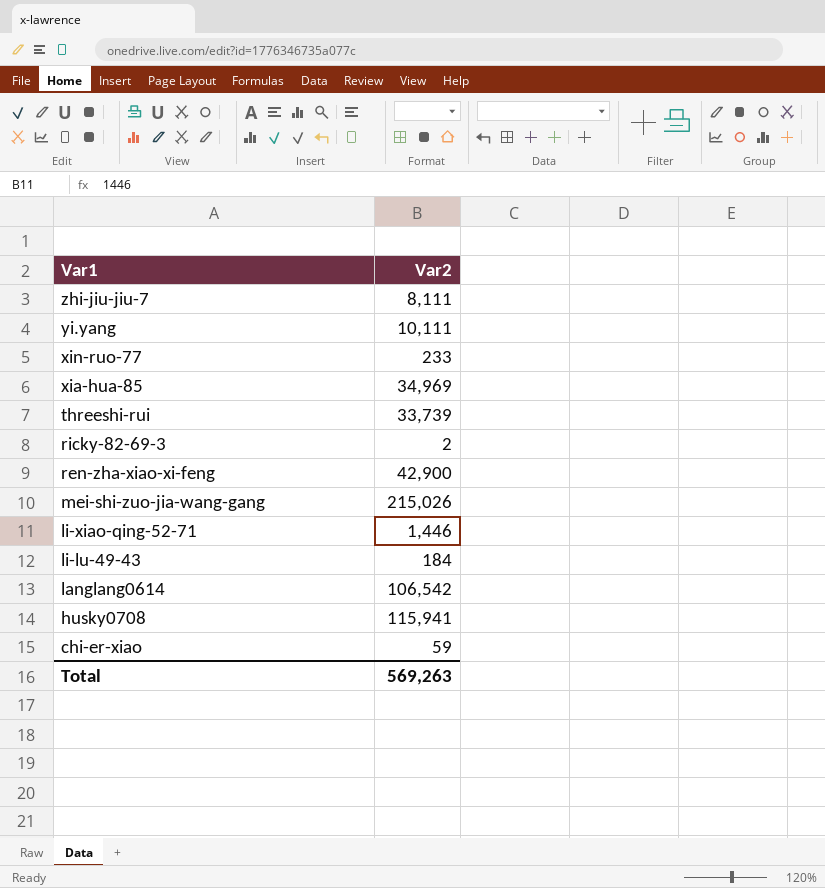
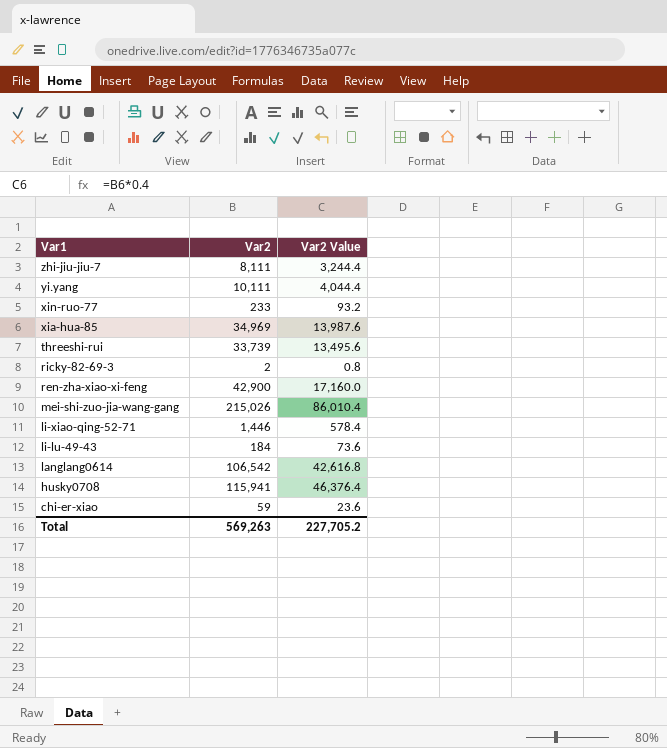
column Var2 Value | formula: none -> [Var2] * 0.4

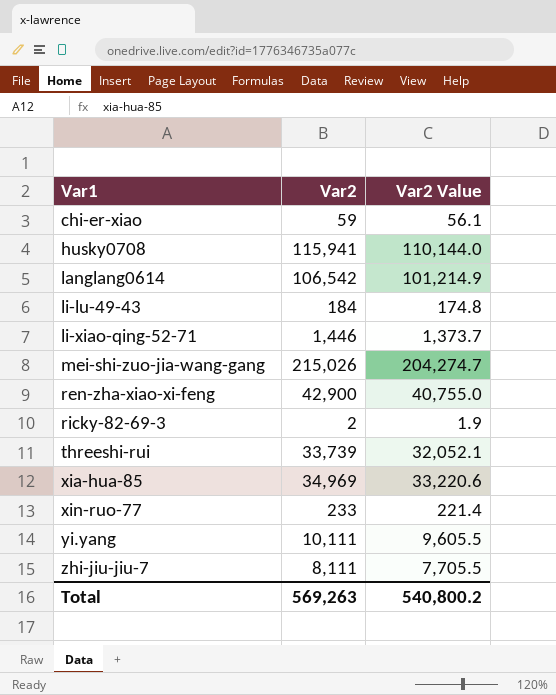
row order: Var1 descending -> Var1 ascending
column Var2 Value | formula: [Var2] * 0.4 -> [Var2] * 0.95
Total | Var2 Value: 227,705.2 -> 540,800.2

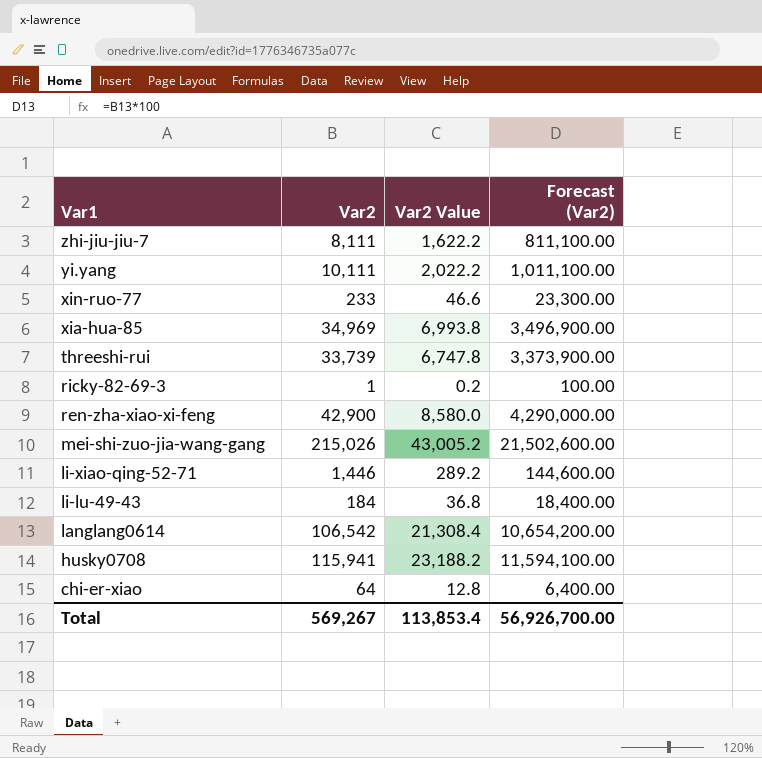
row order: Var1 ascending -> Var1 descending
column Var2 Value | formula: [Var2] * 0.95 -> [Var2] * 0.2
column Forecast (Var2) | formula: none -> [Var2] * 100
ricky-82-69-3 | Var2: 2 -> 1
chi-er-xiao | Var2: 59 -> 64
Total | Var2: 569,263 -> 569,267
Total | Var2 Value: 540,800.2 -> 113,853.4

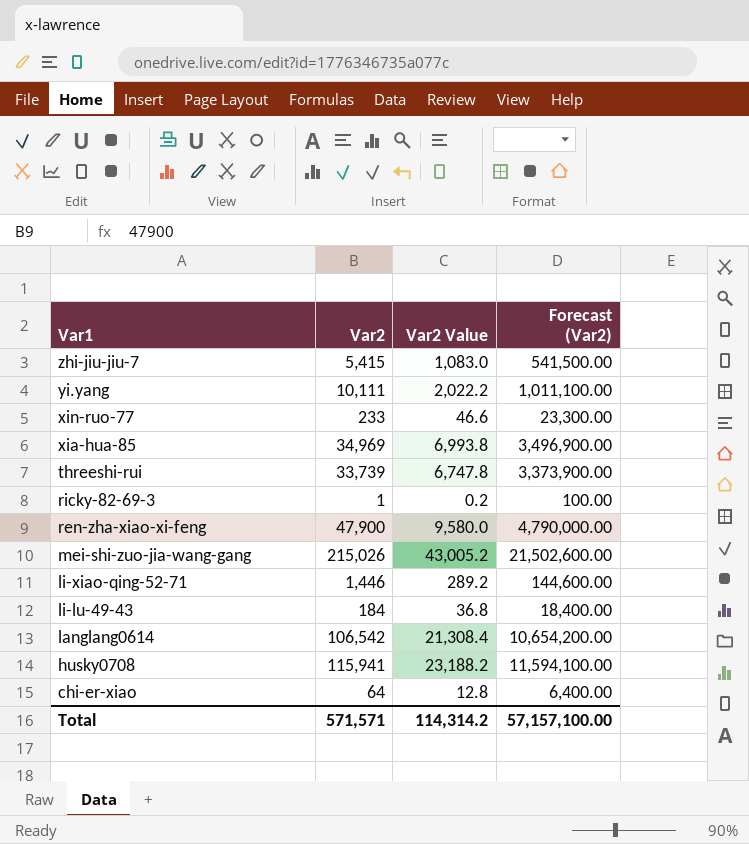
zhi-jiu-jiu-7 | Var2: 8,111 -> 5,415
zhi-jiu-jiu-7 | Var2 Value: 1,622.2 -> 1,083.0
zhi-jiu-jiu-7 | Forecast (Var2): 811,100.00 -> 541,500.00
ren-zha-xiao-xi-feng | Var2: 42,900 -> 47,900
ren-zha-xiao-xi-feng | Var2 Value: 8,580.0 -> 9,580.0
ren-zha-xiao-xi-feng | Forecast (Var2): 4,290,000.00 -> 4,790,000.00
Total | Var2: 569,267 -> 571,571
Total | Var2 Value: 113,853.4 -> 114,314.2
Total | Forecast (Var2): 56,926,700.00 -> 57,157,100.00

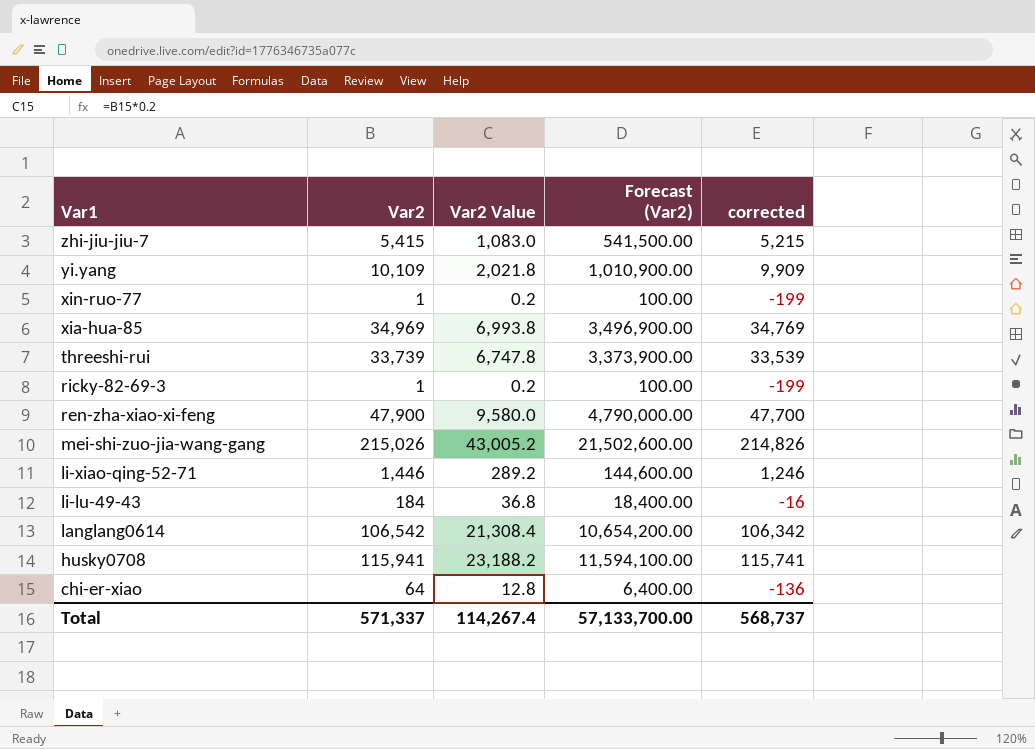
column corrected | formula: none -> [Var2] - 200
yi.yang | Var2: 10,111 -> 10,109
yi.yang | Var2 Value: 2,022.2 -> 2,021.8
yi.yang | Forecast (Var2): 1,011,100.00 -> 1,010,900.00
xin-ruo-77 | Var2: 233 -> 1
xin-ruo-77 | Var2 Value: 46.6 -> 0.2
xin-ruo-77 | Forecast (Var2): 23,300.00 -> 100.00
Total | Var2: 571,571 -> 571,337
Total | Var2 Value: 114,314.2 -> 114,267.4
Total | Forecast (Var2): 57,157,100.00 -> 57,133,700.00

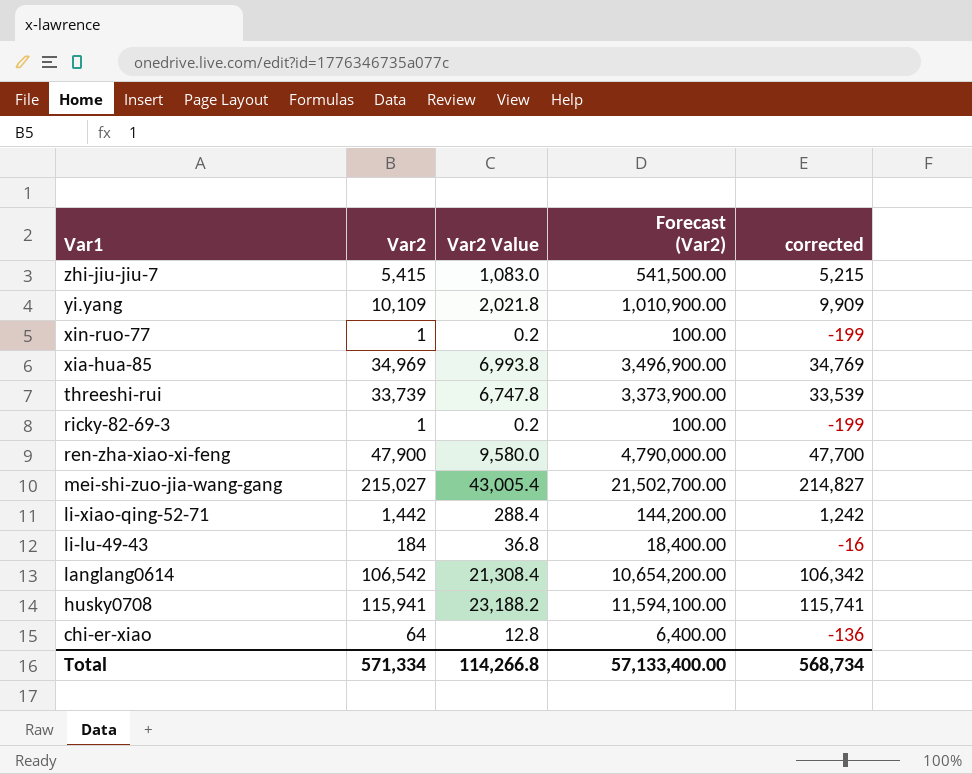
mei-shi-zuo-jia-wang-gang | Var2: 215,026 -> 215,027
mei-shi-zuo-jia-wang-gang | Var2 Value: 43,005.2 -> 43,005.4
mei-shi-zuo-jia-wang-gang | Forecast (Var2): 21,502,600.00 -> 21,502,700.00
mei-shi-zuo-jia-wang-gang | corrected: 214,826 -> 214,827
li-xiao-qing-52-71 | Var2: 1,446 -> 1,442
li-xiao-qing-52-71 | Var2 Value: 289.2 -> 288.4
li-xiao-qing-52-71 | Forecast (Var2): 144,600.00 -> 144,200.00
li-xiao-qing-52-71 | corrected: 1,246 -> 1,242
Total | Var2: 571,337 -> 571,334
Total | Var2 Value: 114,267.4 -> 114,266.8
Total | Forecast (Var2): 57,133,700.00 -> 57,133,400.00
Total | corrected: 568,737 -> 568,734

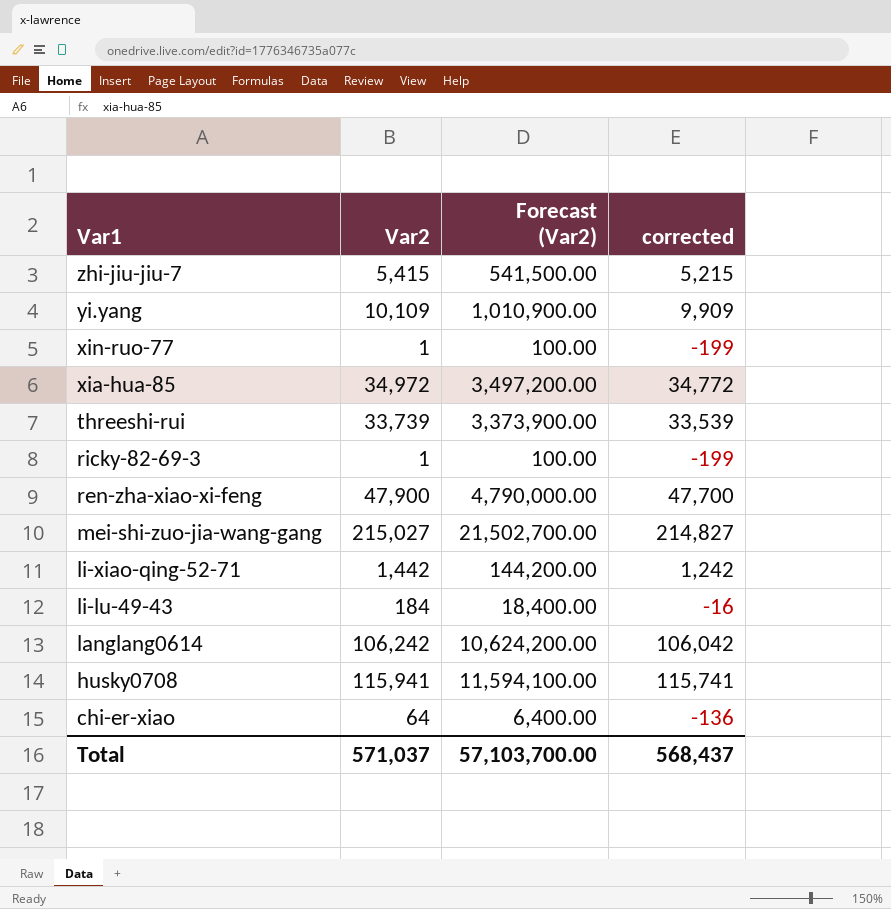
column Var2 Value | formula: [Var2] * 0.2 -> none
xia-hua-85 | Var2: 34,969 -> 34,972
xia-hua-85 | Forecast (Var2): 3,496,900.00 -> 3,497,200.00
xia-hua-85 | corrected: 34,769 -> 34,772
langlang0614 | Var2: 106,542 -> 106,242
langlang0614 | Forecast (Var2): 10,654,200.00 -> 10,624,200.00
langlang0614 | corrected: 106,342 -> 106,042
Total | Var2: 571,334 -> 571,037
Total | Forecast (Var2): 57,133,400.00 -> 57,103,700.00
Total | corrected: 568,734 -> 568,437

